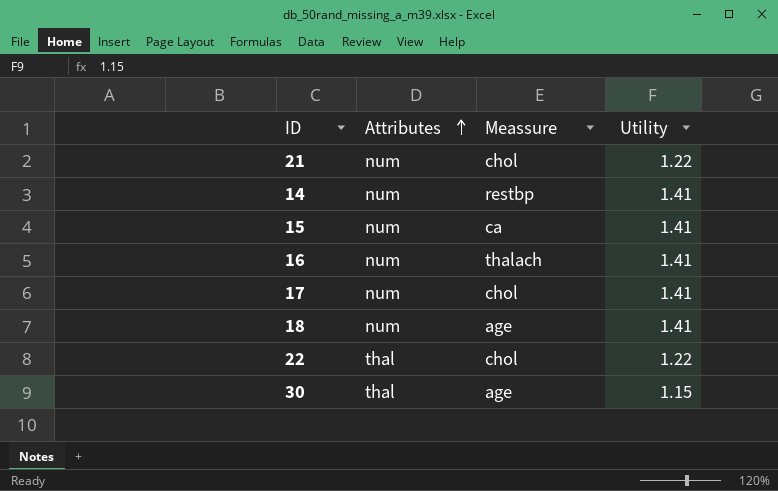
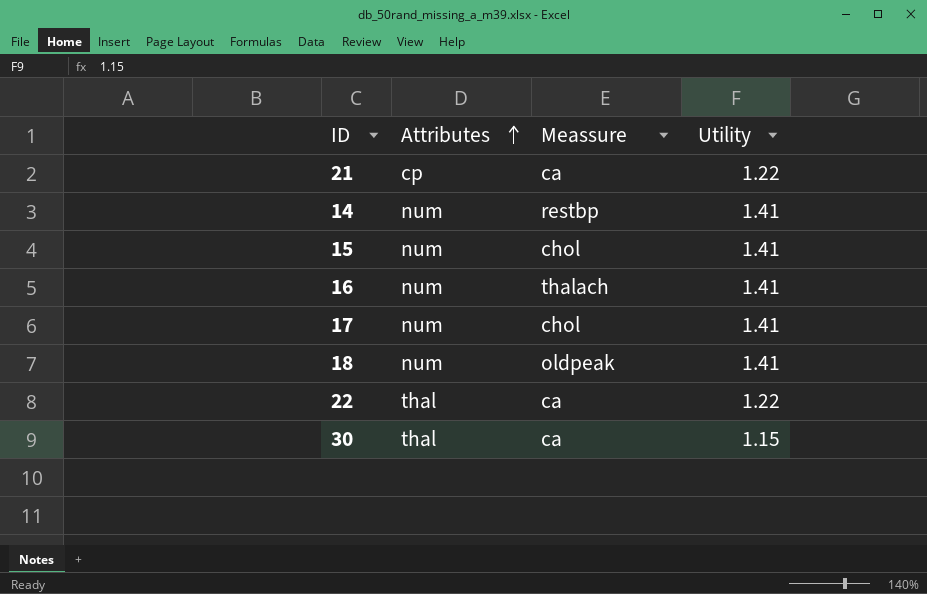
21 | Attributes: num -> cp
21 | Meassure: chol -> ca
15 | Meassure: ca -> chol
18 | Meassure: age -> oldpeak
22 | Meassure: chol -> ca
30 | Meassure: age -> ca

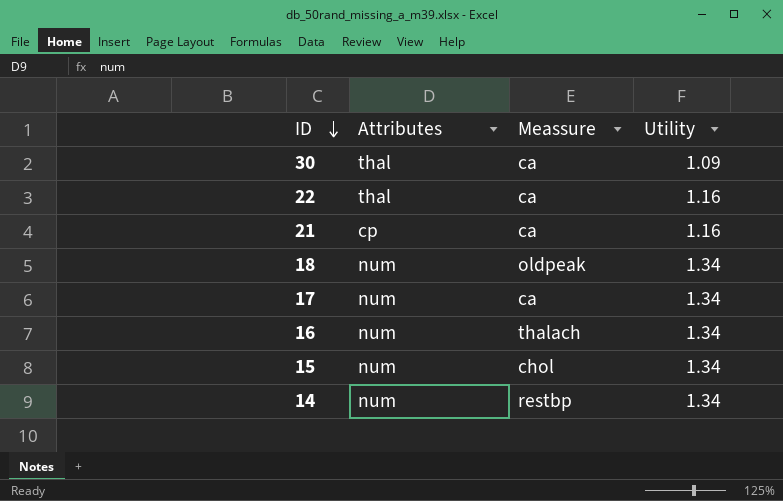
row order: Attributes ascending -> ID descending
30 | Utility: 1.15 -> 1.09
22 | Utility: 1.22 -> 1.16
21 | Utility: 1.22 -> 1.16
18 | Utility: 1.41 -> 1.34
17 | Meassure: chol -> ca
17 | Utility: 1.41 -> 1.34
16 | Utility: 1.41 -> 1.34
15 | Utility: 1.41 -> 1.34
14 | Utility: 1.41 -> 1.34

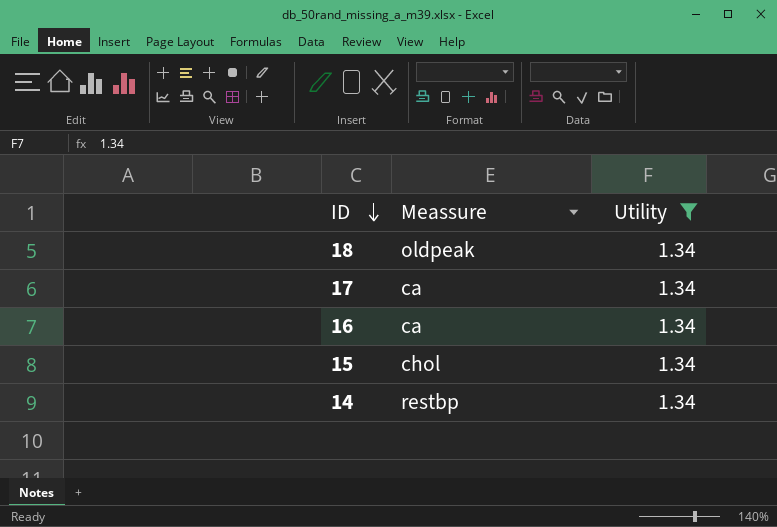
filter: none -> Utility = 1.34
column Attributes | position: 2 -> none
16 | Meassure: thalach -> ca

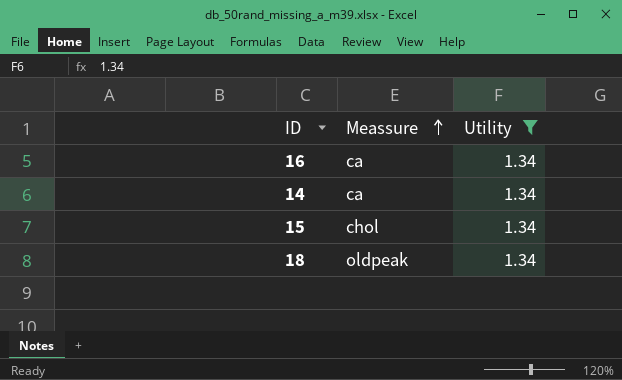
row order: ID descending -> Meassure ascending
row 17: ca | 1.34 -> none
14 | Meassure: restbp -> ca

